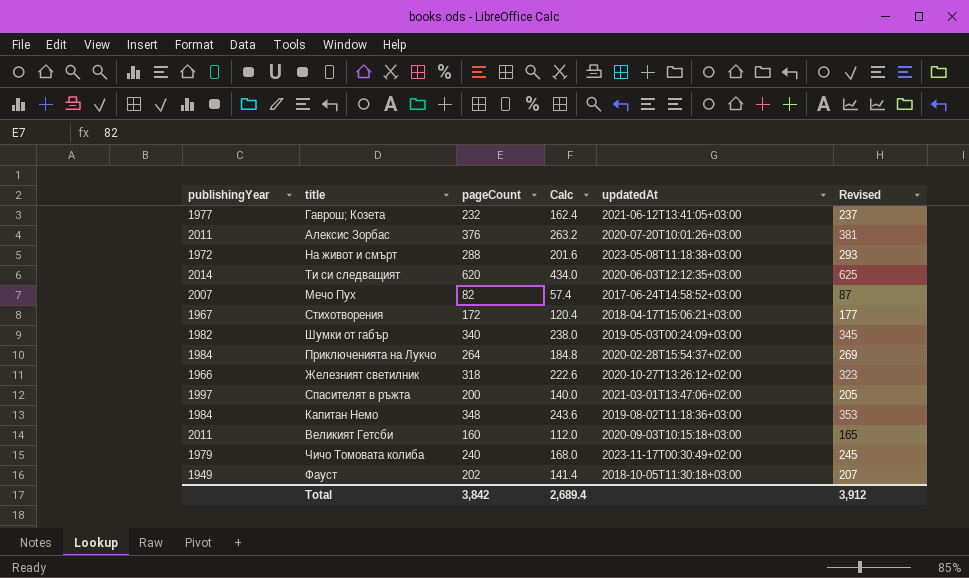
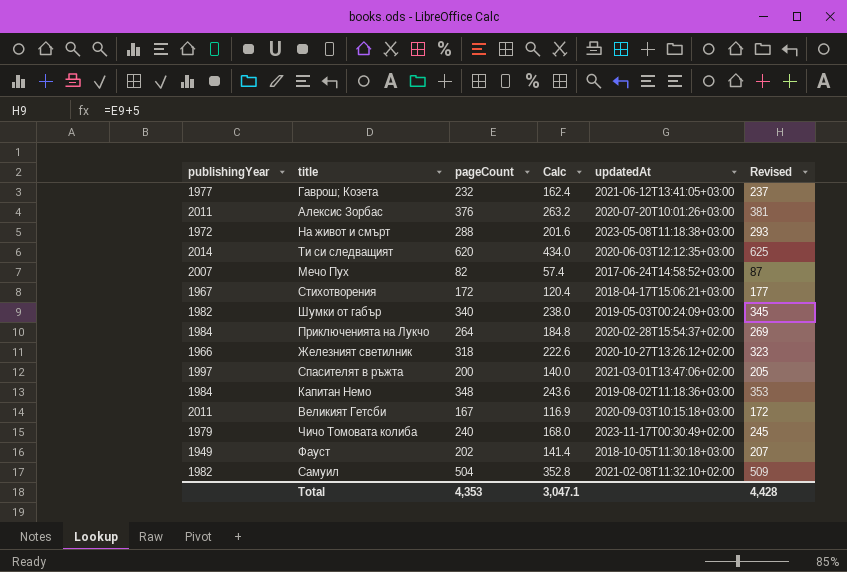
Великият Гетсби | pageCount: 160 -> 167
Великият Гетсби | Calc: 112.0 -> 116.9
Великият Гетсби | Revised: 165 -> 172
row Самуил: none -> 1982 | 504 | 352.8 | 2021-02-08T11:32:10+02:00 | 509
Total | pageCount: 3,842 -> 4,353
Total | Calc: 2,689.4 -> 3,047.1
Total | Revised: 3,912 -> 4,428

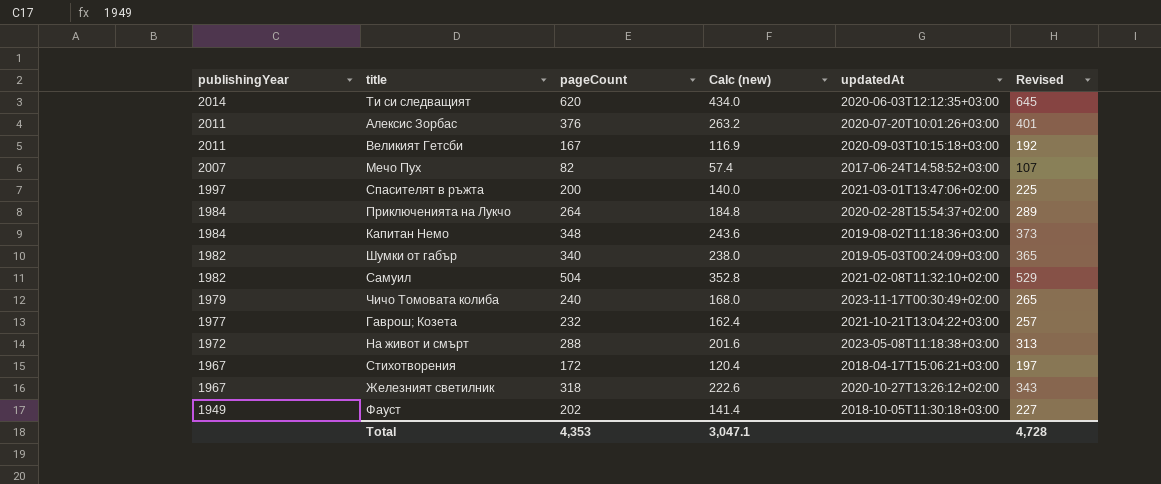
row order: none -> publishingYear descending
column name: Calc -> Calc (new)
column Revised | formula: [pageCount] + 5 -> [pageCount] + 25
Гаврош; Козета | updatedAt: 2021-06-12T13:41:05+03:00 -> 2021-10-21T13:04:22+03:00
Железният светилник | publishingYear: 1966 -> 1967
Total | Revised: 4,428 -> 4,728

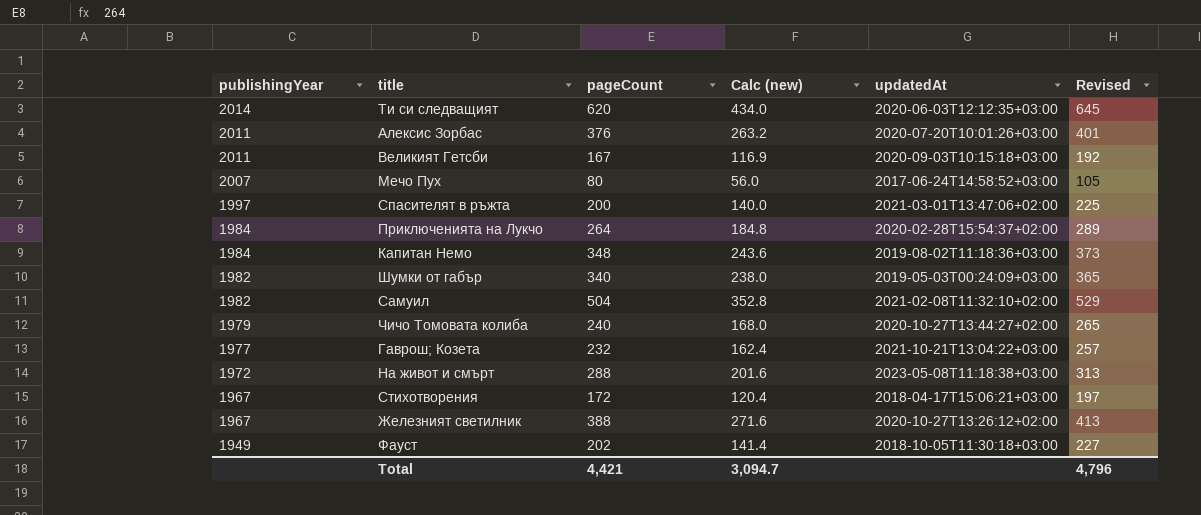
Мечо Пух | pageCount: 82 -> 80
Мечо Пух | Calc (new): 57.4 -> 56.0
Мечо Пух | Revised: 107 -> 105
Чичо Томовата колиба | updatedAt: 2023-11-17T00:30:49+02:00 -> 2020-10-27T13:44:27+02:00
Железният светилник | pageCount: 318 -> 388
Железният светилник | Calc (new): 222.6 -> 271.6
Железният светилник | Revised: 343 -> 413
Total | pageCount: 4,353 -> 4,421
Total | Calc (new): 3,047.1 -> 3,094.7
Total | Revised: 4,728 -> 4,796

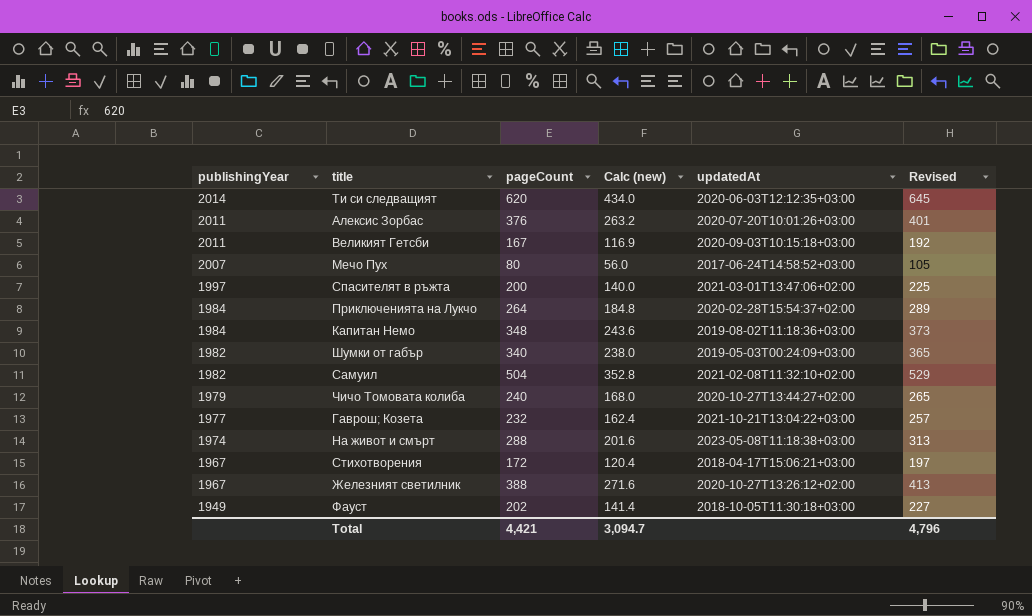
На живот и смърт | publishingYear: 1972 -> 1974

